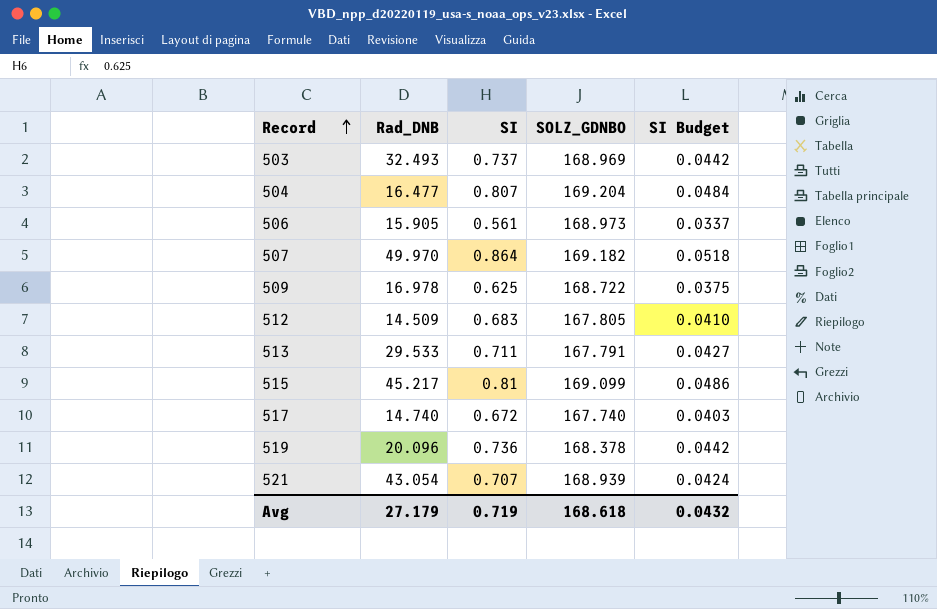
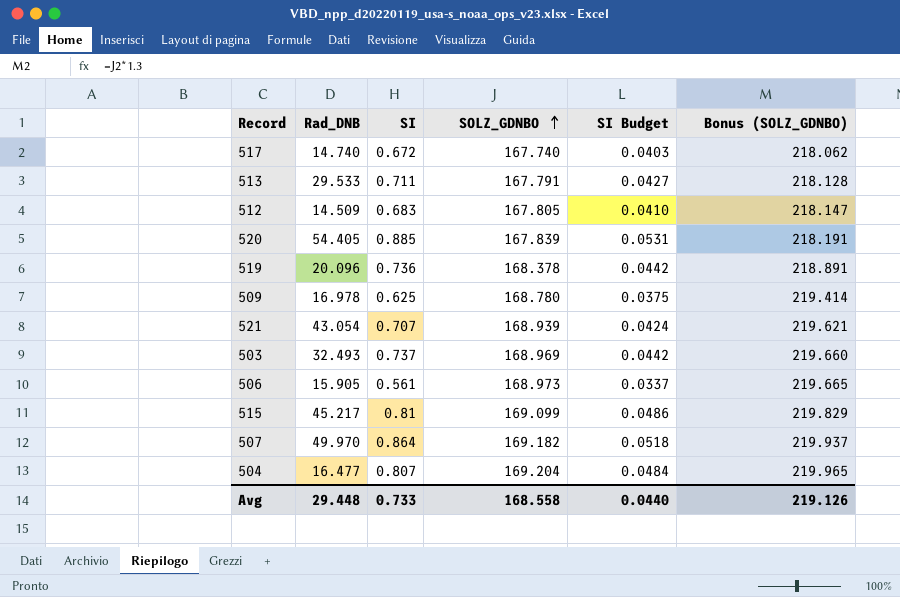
row order: Record ascending -> SOLZ_GDNBO ascending
column Bonus (SOLZ_GDNBO) | formula: none -> [SOLZ_GDNBO] * 1.3
row 520: none -> 54.405 | 0.885 | 167.839 | 0.0531 | 218.191
509 | SOLZ_GDNBO: 168.722 -> 168.780
Avg | Rad_DNB: 27.179 -> 29.448
Avg | SI: 0.719 -> 0.733
Avg | SOLZ_GDNBO: 168.618 -> 168.558
Avg | SI Budget: 0.0432 -> 0.0440

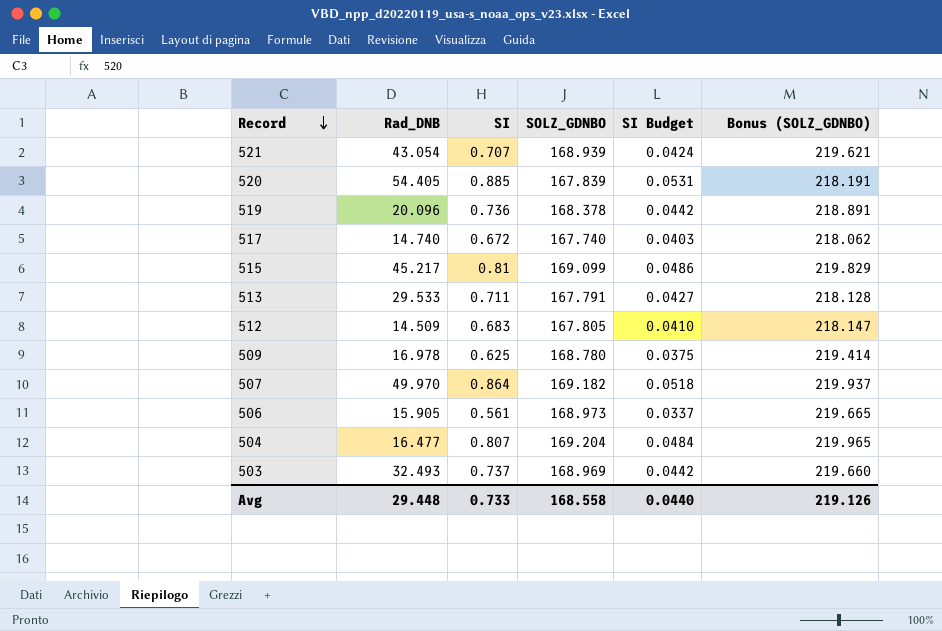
row order: SOLZ_GDNBO ascending -> Record descending

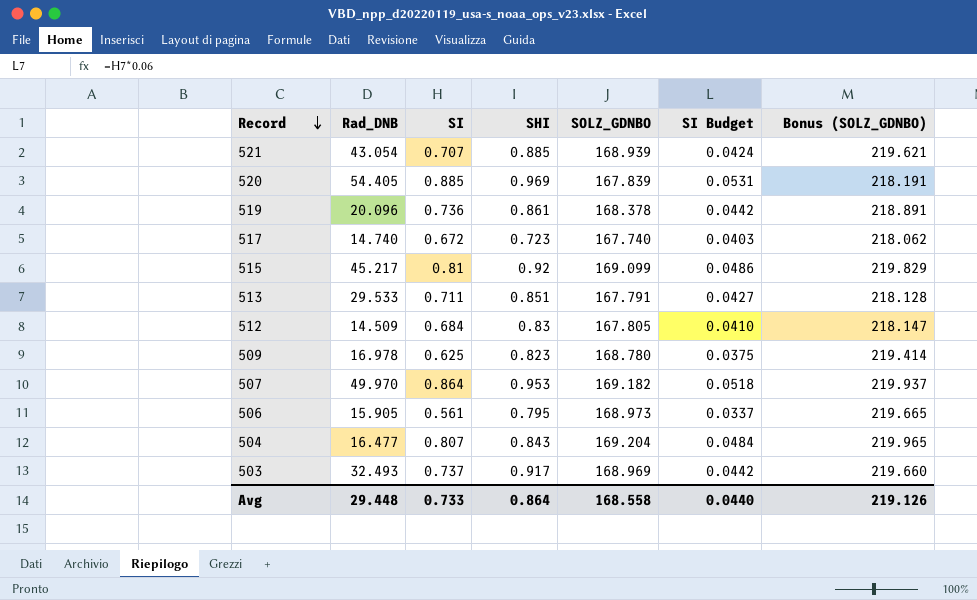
column SHI | position: none -> 4
512 | SI: 0.683 -> 0.684

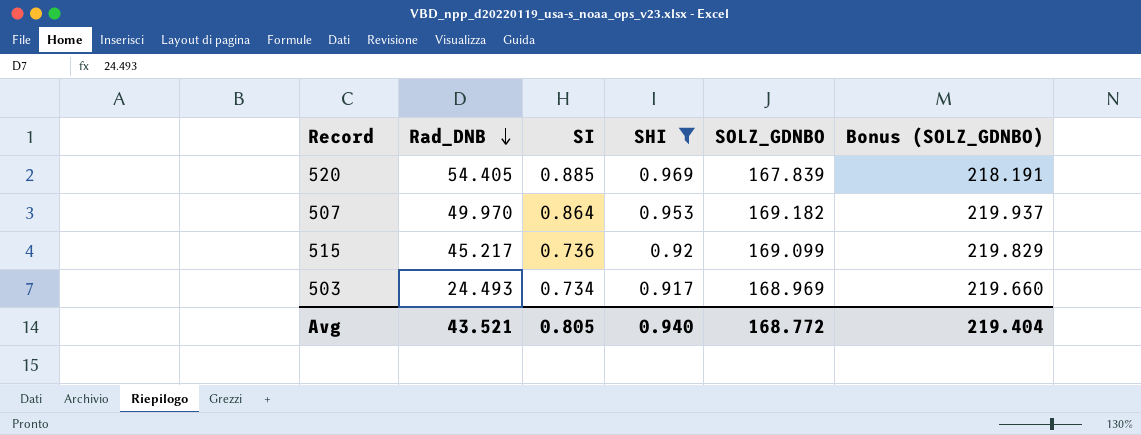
filter: none -> SHI >= 0.917
row order: Record descending -> Rad_DNB descending
column SI Budget | formula: [SI] * 0.06 -> none
515 | SI: 0.81 -> 0.736
503 | Rad_DNB: 32.493 -> 24.493
503 | SI: 0.737 -> 0.734
Avg | Rad_DNB: 29.448 -> 43.521
Avg | SI: 0.733 -> 0.805
Avg | SHI: 0.864 -> 0.940
Avg | SOLZ_GDNBO: 168.558 -> 168.772
Avg | Bonus (SOLZ_GDNBO): 219.126 -> 219.404

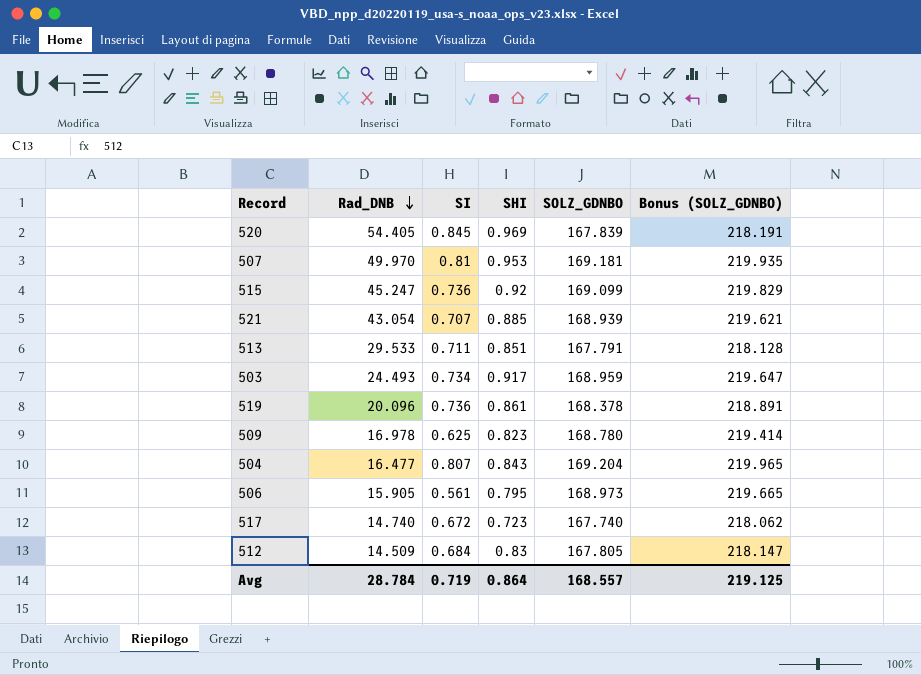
filter: SHI >= 0.917 -> none
520 | SI: 0.885 -> 0.845
507 | SI: 0.864 -> 0.81
507 | SOLZ_GDNBO: 169.182 -> 169.181
507 | Bonus (SOLZ_GDNBO): 219.937 -> 219.935
515 | Rad_DNB: 45.217 -> 45.247
503 | SOLZ_GDNBO: 168.969 -> 168.959
503 | Bonus (SOLZ_GDNBO): 219.660 -> 219.647
Avg | Rad_DNB: 43.521 -> 28.784
Avg | SI: 0.805 -> 0.719
Avg | SHI: 0.940 -> 0.864
Avg | SOLZ_GDNBO: 168.772 -> 168.557
Avg | Bonus (SOLZ_GDNBO): 219.404 -> 219.125

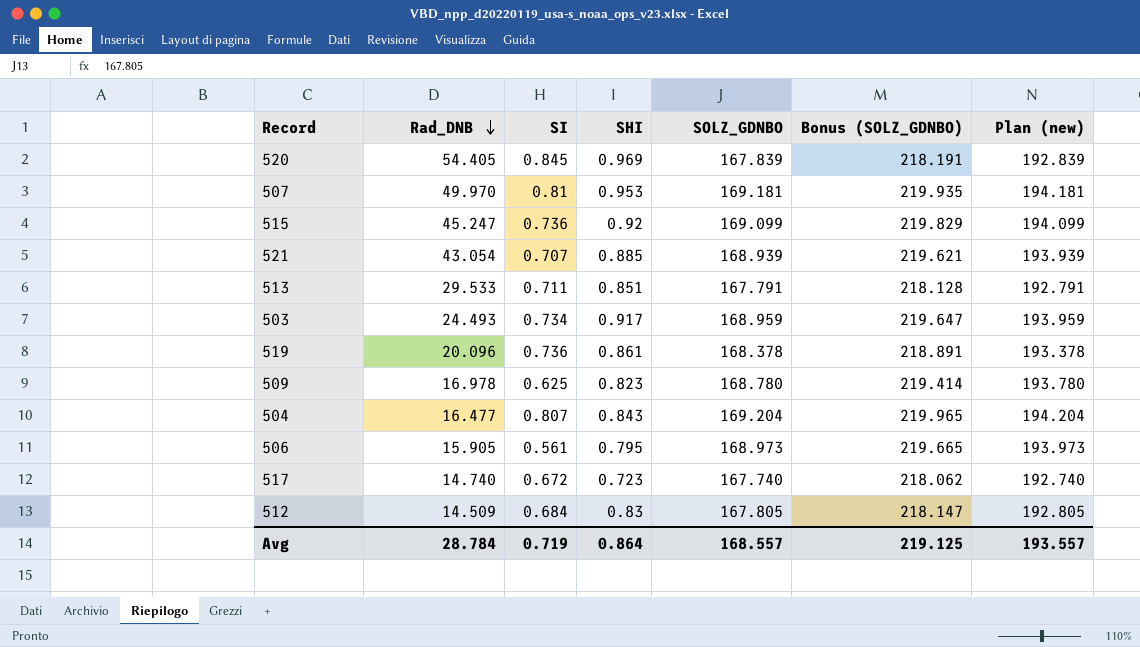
column Plan (new) | formula: none -> [SOLZ_GDNBO] + 25

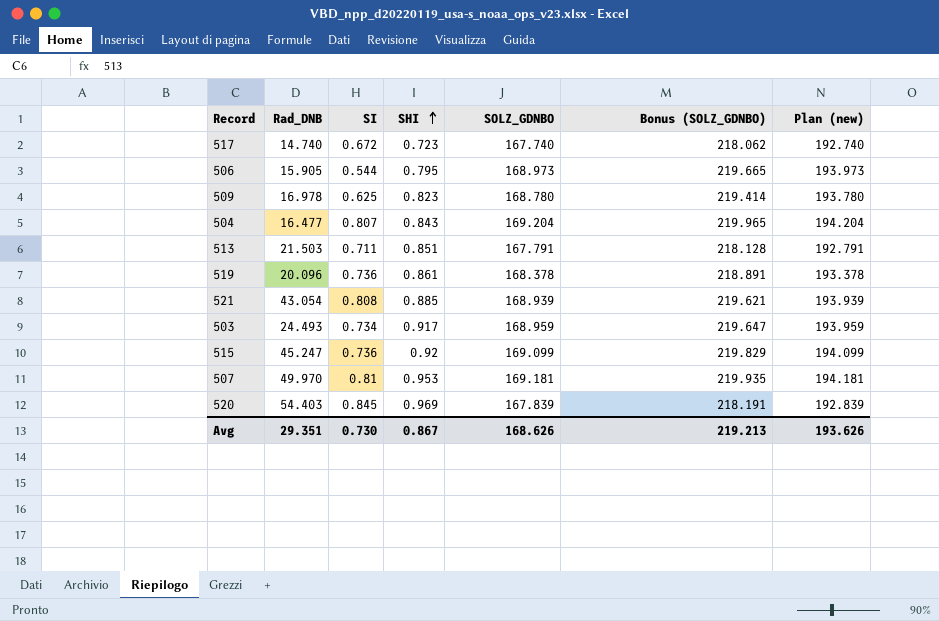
row order: Rad_DNB descending -> SHI ascending
row 512: 14.509 | 0.684 | 0.83 | 167.805 | 218.147 | 192.805 -> none
506 | SI: 0.561 -> 0.544
513 | Rad_DNB: 29.533 -> 21.503
521 | SI: 0.707 -> 0.808
520 | Rad_DNB: 54.405 -> 54.403
Avg | Rad_DNB: 28.784 -> 29.351
Avg | SI: 0.719 -> 0.730
Avg | SHI: 0.864 -> 0.867
Avg | SOLZ_GDNBO: 168.557 -> 168.626
Avg | Bonus (SOLZ_GDNBO): 219.125 -> 219.213
Avg | Plan (new): 193.557 -> 193.626

